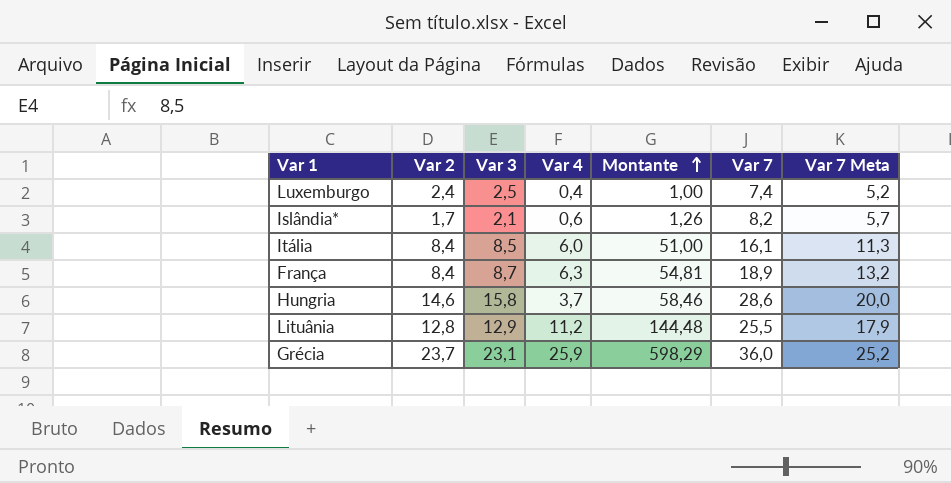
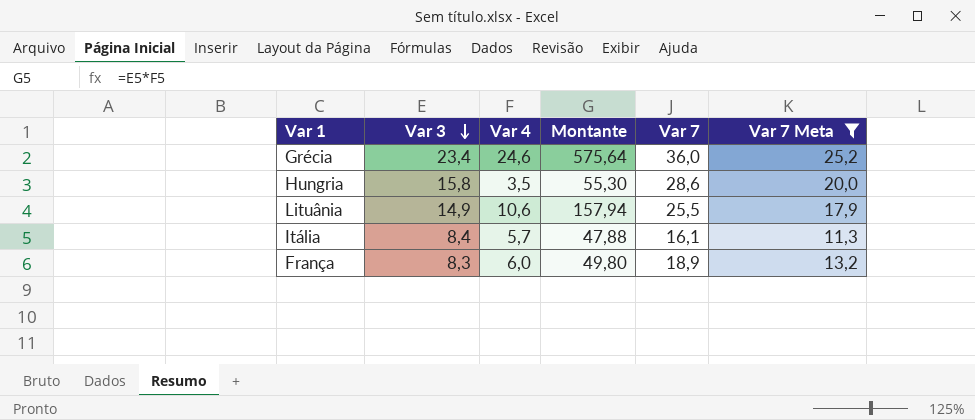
filter: none -> Var 7 Meta >= 11,3
row order: Montante ascending -> Var 3 descending
column Var 2 | position: 2 -> none
Grécia | Var 3: 23,1 -> 23,4
Grécia | Var 4: 25,9 -> 24,6
Grécia | Montante: 598,29 -> 575,64
Hungria | Var 4: 3,7 -> 3,5
Hungria | Montante: 58,46 -> 55,30
Lituânia | Var 3: 12,9 -> 14,9
Lituânia | Var 4: 11,2 -> 10,6
Lituânia | Montante: 144,48 -> 157,94
Itália | Var 3: 8,5 -> 8,4
Itália | Var 4: 6,0 -> 5,7
Itália | Montante: 51,00 -> 47,88
França | Var 3: 8,7 -> 8,3
França | Var 4: 6,3 -> 6,0
França | Montante: 54,81 -> 49,80

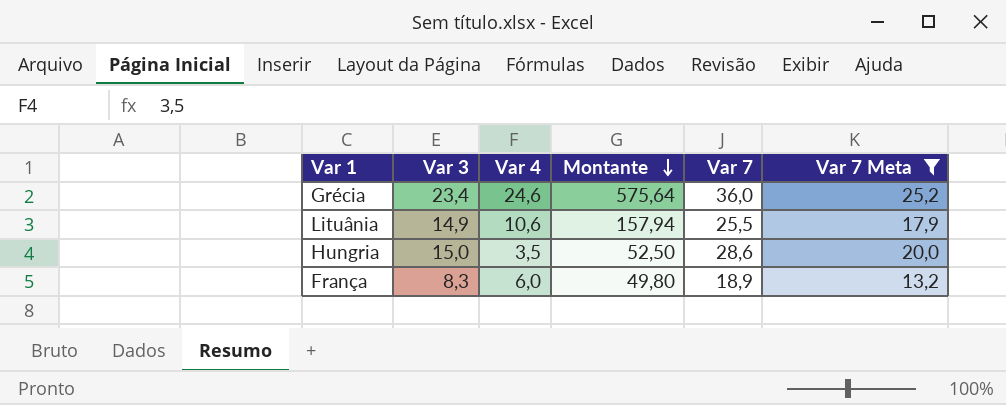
row order: Var 3 descending -> Montante descending
row Itália: 8,4 | 5,7 | 47,88 | 16,1 | 11,3 -> none
Hungria | Var 3: 15,8 -> 15,0
Hungria | Montante: 55,30 -> 52,50

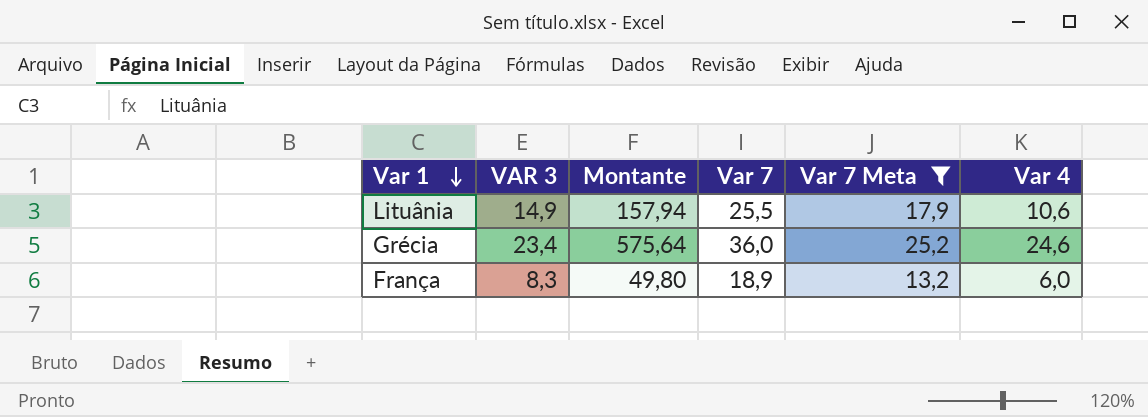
row order: Montante descending -> Var 1 descending
column name: Var 3 -> VAR 3
column Var 4 | position: 3 -> 6
row Hungria: 15,0 | 3,5 | 52,50 | 28,6 | 20,0 -> none

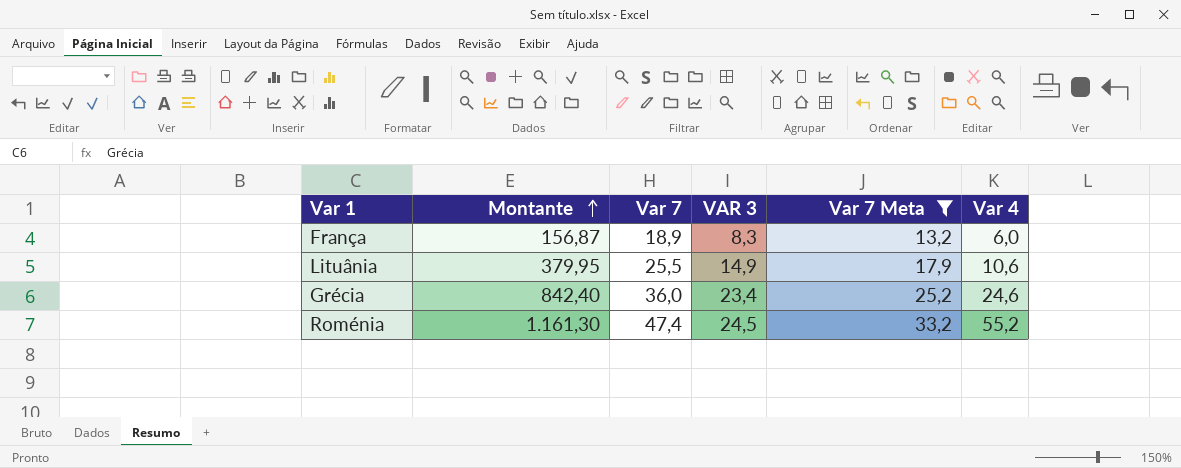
row order: Var 1 descending -> Montante ascending
column Montante | formula: [VAR 3] * [Var 4] -> [Var 7] * [VAR 3]
column VAR 3 | position: 2 -> 4
row Roménia: none -> 1.161,30 | 47,4 | 24,5 | 33,2 | 55,2

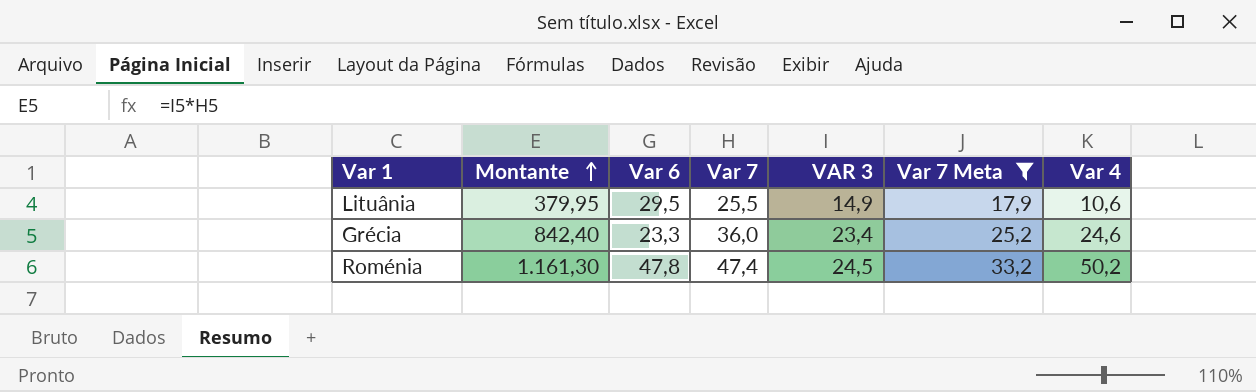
column Var 6 | position: none -> 3
row França: 156,87 | 18,9 | 8,3 | 13,2 | 6,0 -> none
Roménia | Var 4: 55,2 -> 50,2

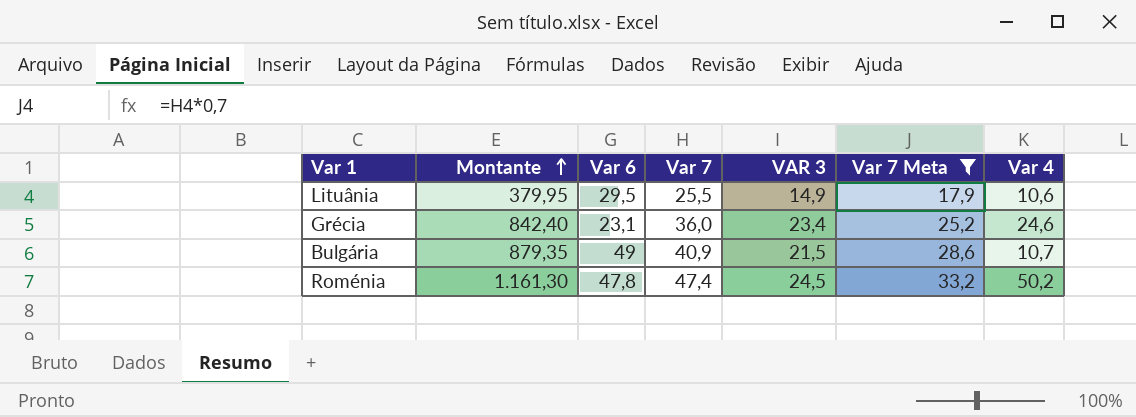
Grécia | Var 6: 23,3 -> 23,1
row Bulgária: none -> 879,35 | 49 | 40,9 | 21,5 | 28,6 | 10,7

